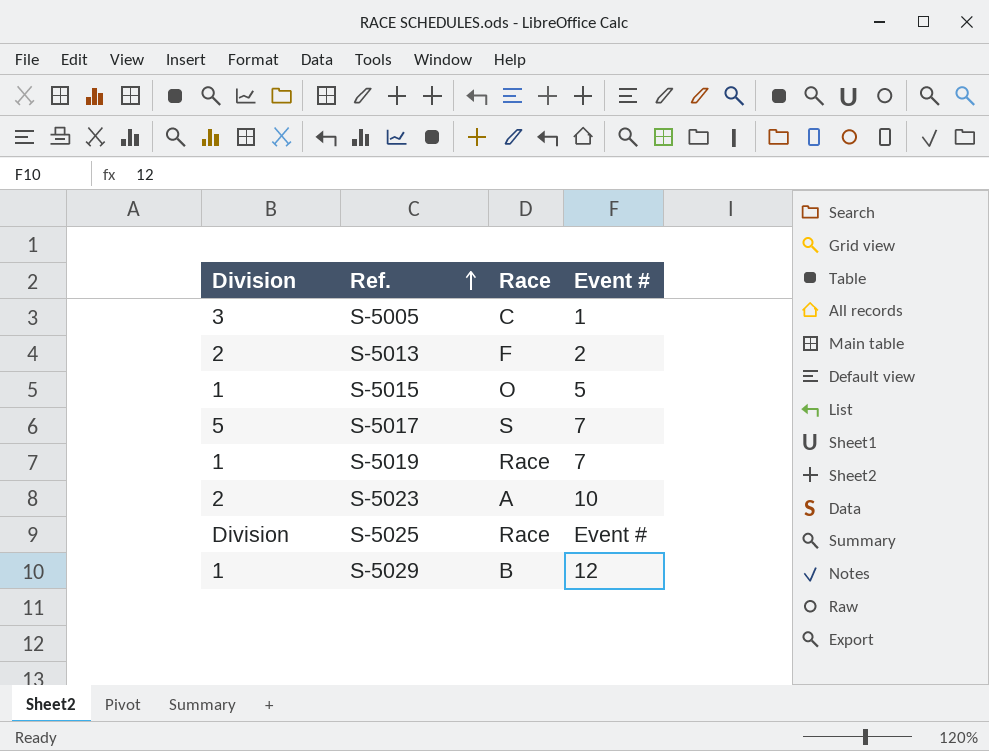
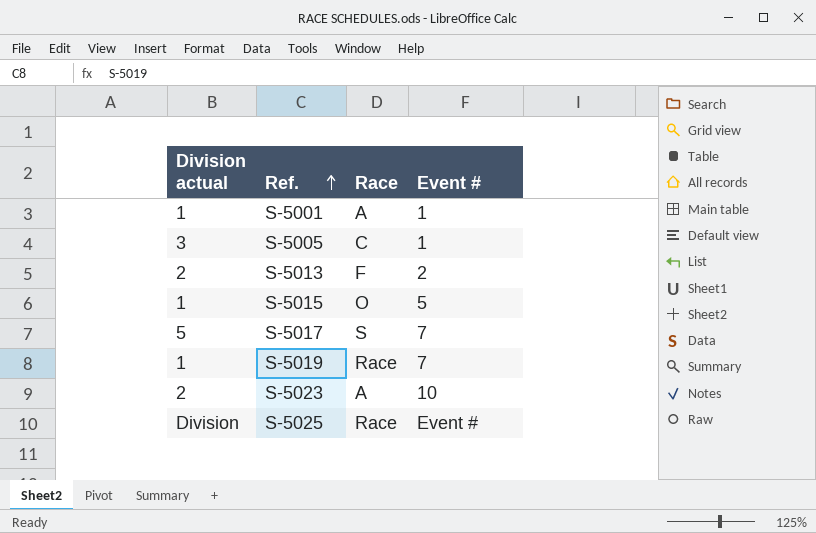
column name: Division -> Division actual
row S-5029: 1 | B | 12 -> none
row S-5001: none -> 1 | A | 1

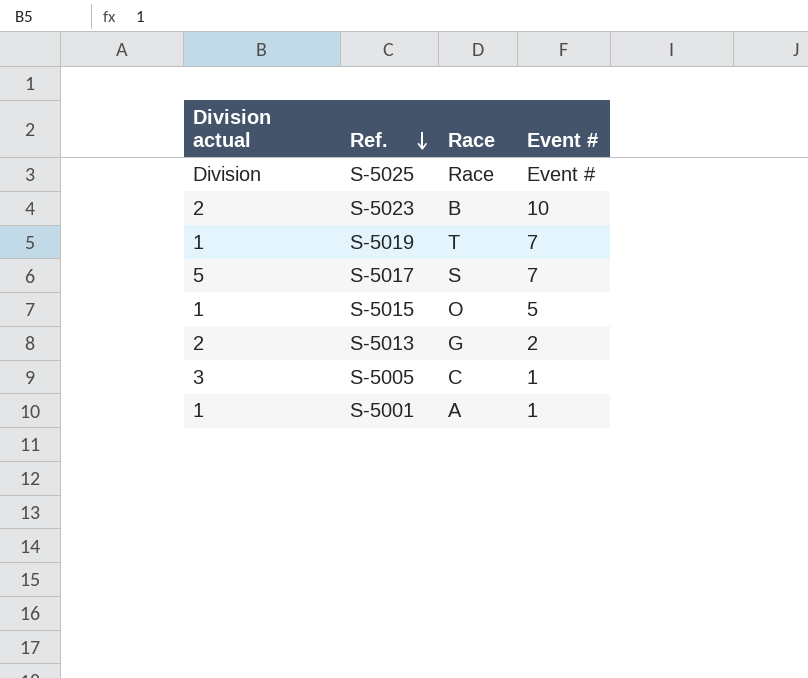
row order: Ref. ascending -> Ref. descending
S-5023 | Race: A -> B
S-5019 | Race: Race -> T
S-5013 | Race: F -> G

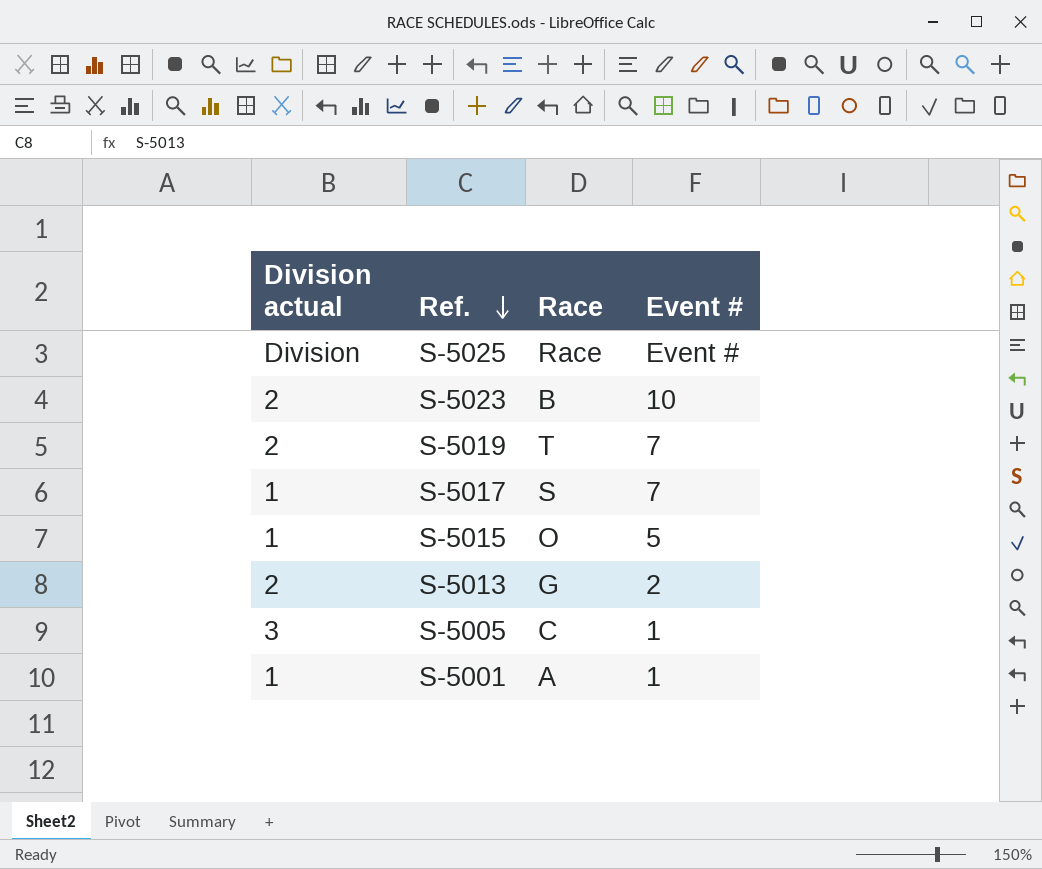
S-5019 | Division actual: 1 -> 2
S-5017 | Division actual: 5 -> 1

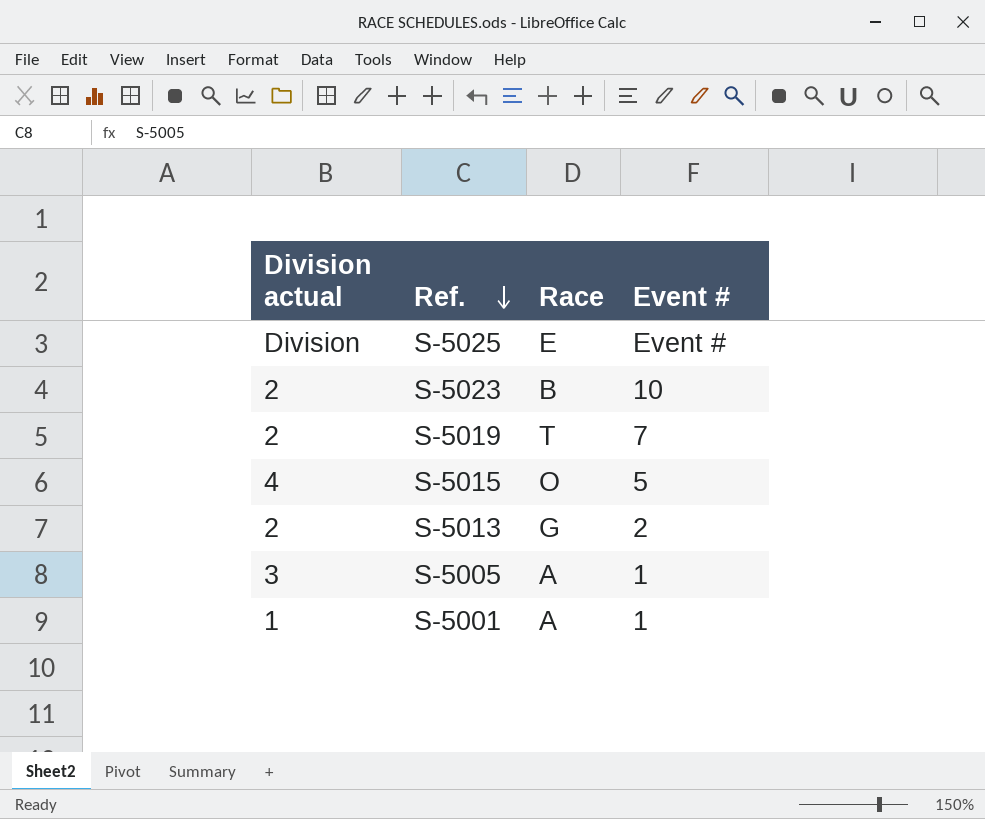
row S-5017: 1 | S | 7 -> none
S-5025 | Race: Race -> E
S-5015 | Division actual: 1 -> 4
S-5005 | Race: C -> A

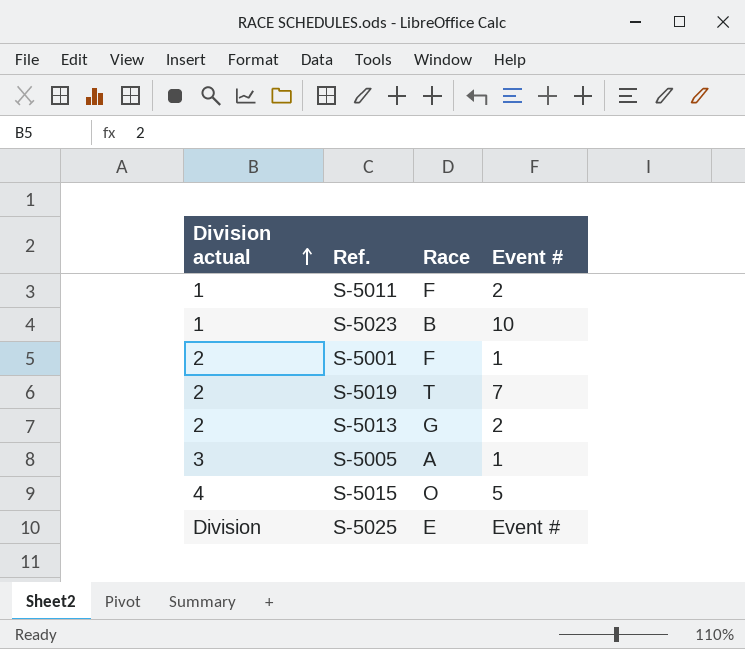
row order: Ref. descending -> Division actual ascending
row S-5011: none -> 1 | F | 2
S-5023 | Division actual: 2 -> 1
S-5001 | Division actual: 1 -> 2
S-5001 | Race: A -> F

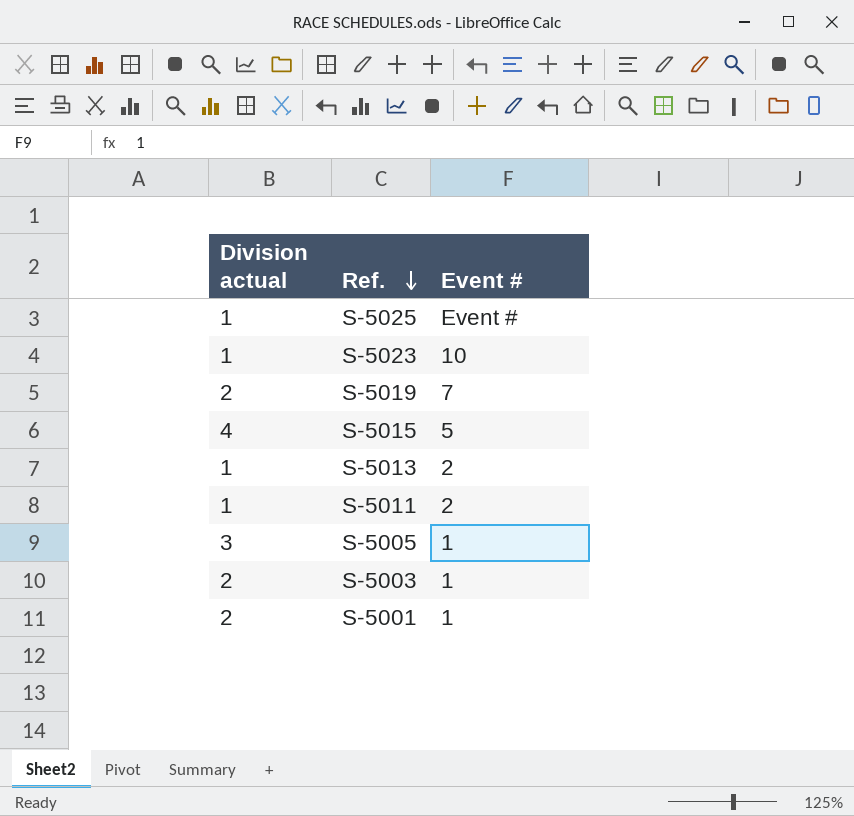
row order: Division actual ascending -> Ref. descending
column Race | position: 3 -> none
S-5025 | Division actual: Division -> 1
S-5013 | Division actual: 2 -> 1
row S-5003: none -> 2 | 1

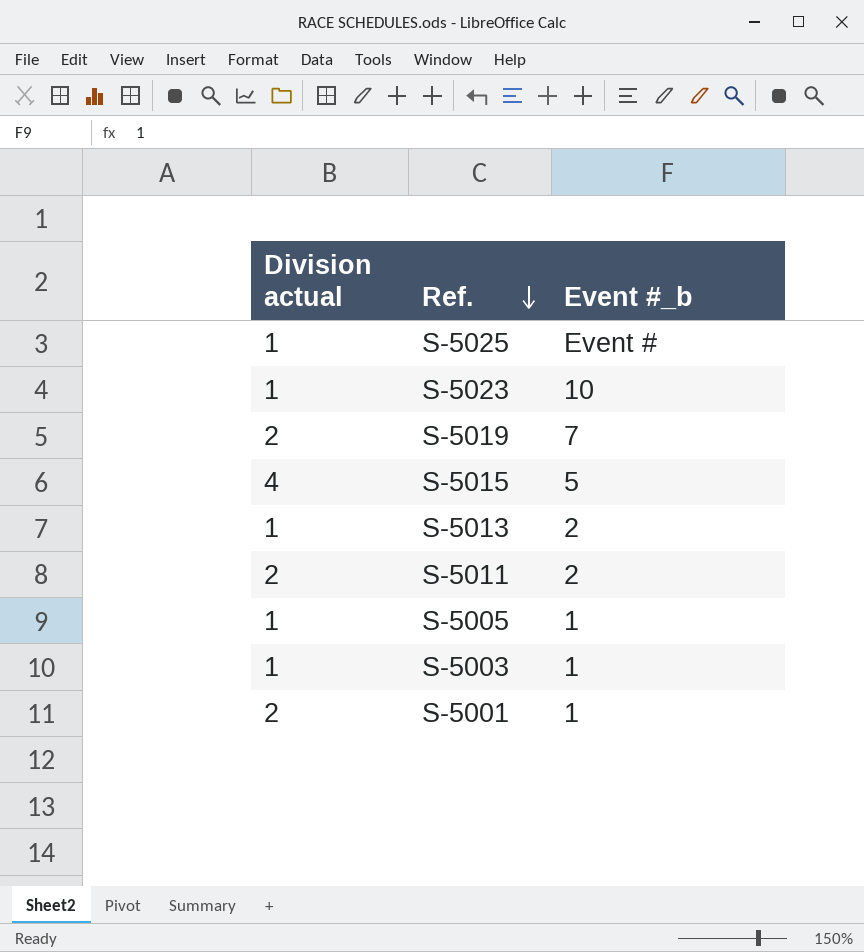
column name: Event # -> Event #_b
S-5011 | Division actual: 1 -> 2
S-5005 | Division actual: 3 -> 1
S-5003 | Division actual: 2 -> 1

